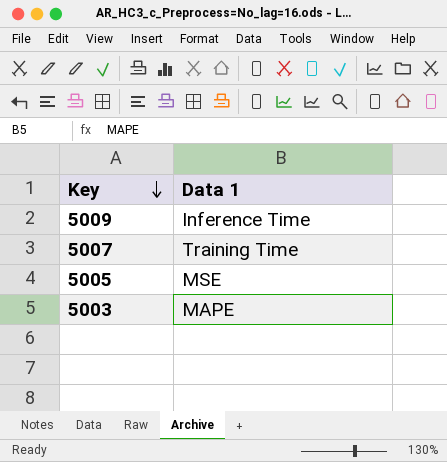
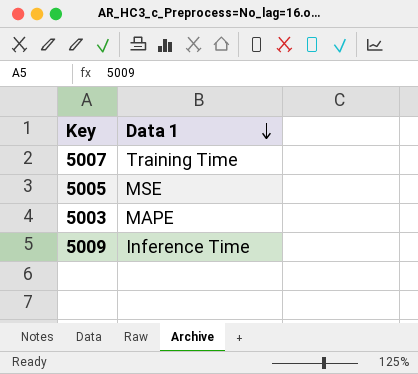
row order: Key descending -> Data 1 descending

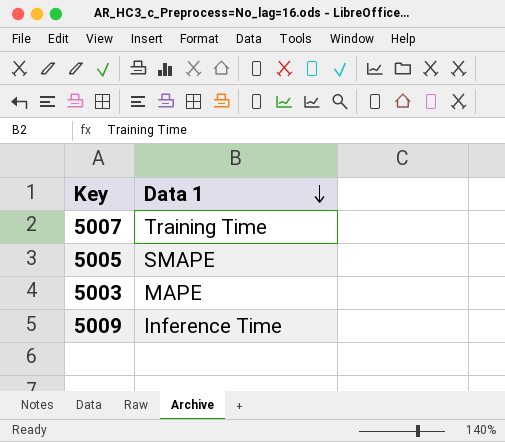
5005 | Data 1: MSE -> SMAPE

